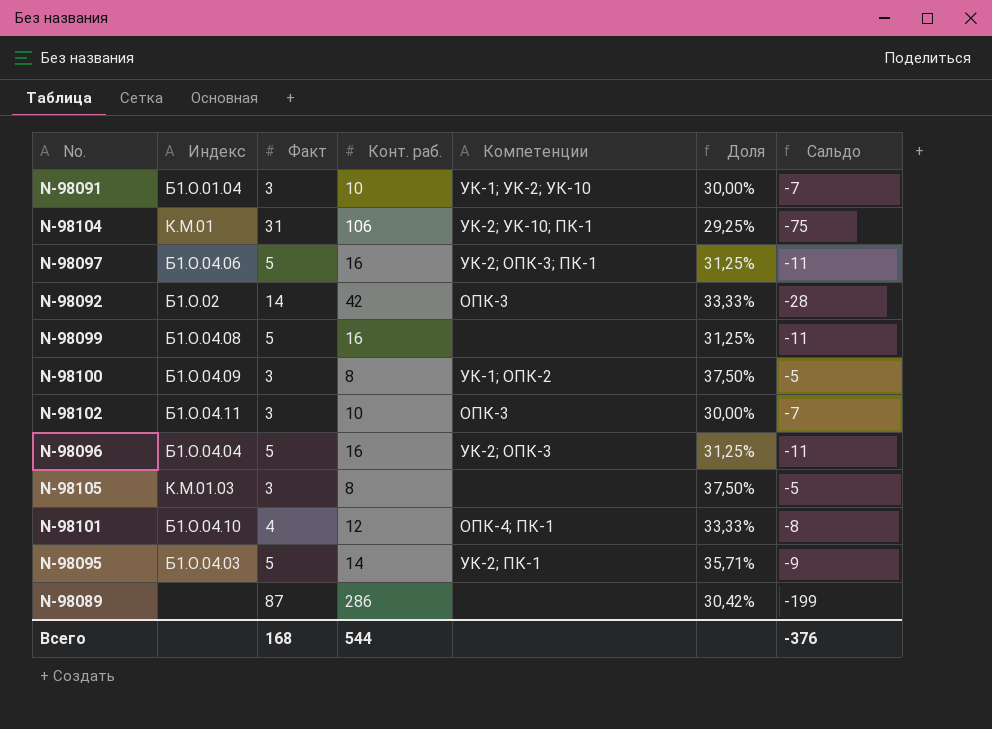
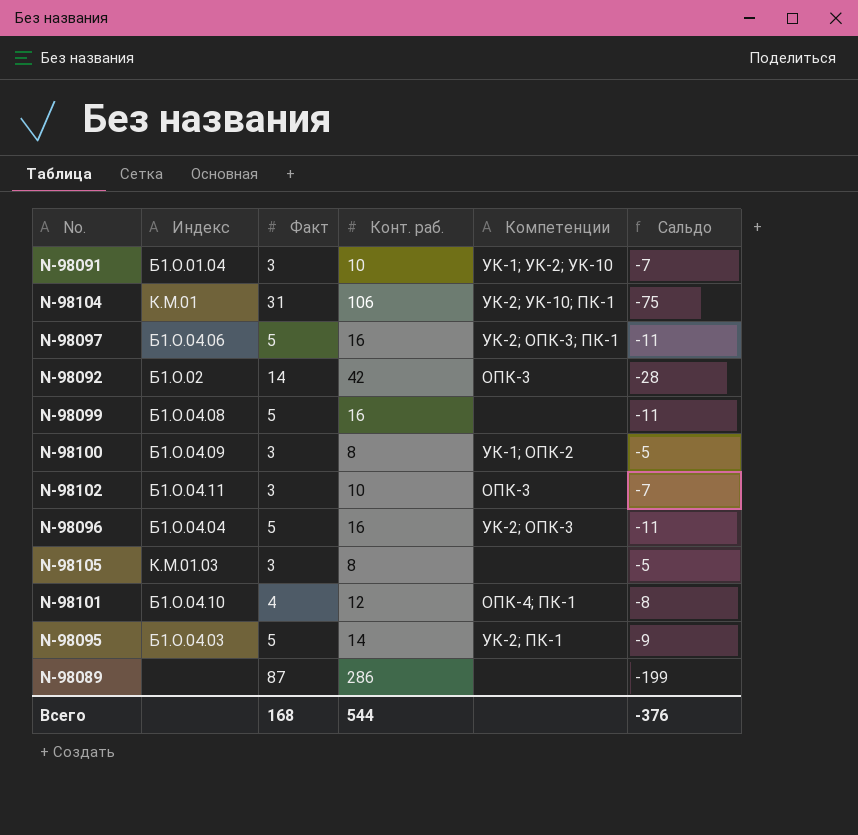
column Доля | formula: [Факт] / [Конт. раб.] -> none

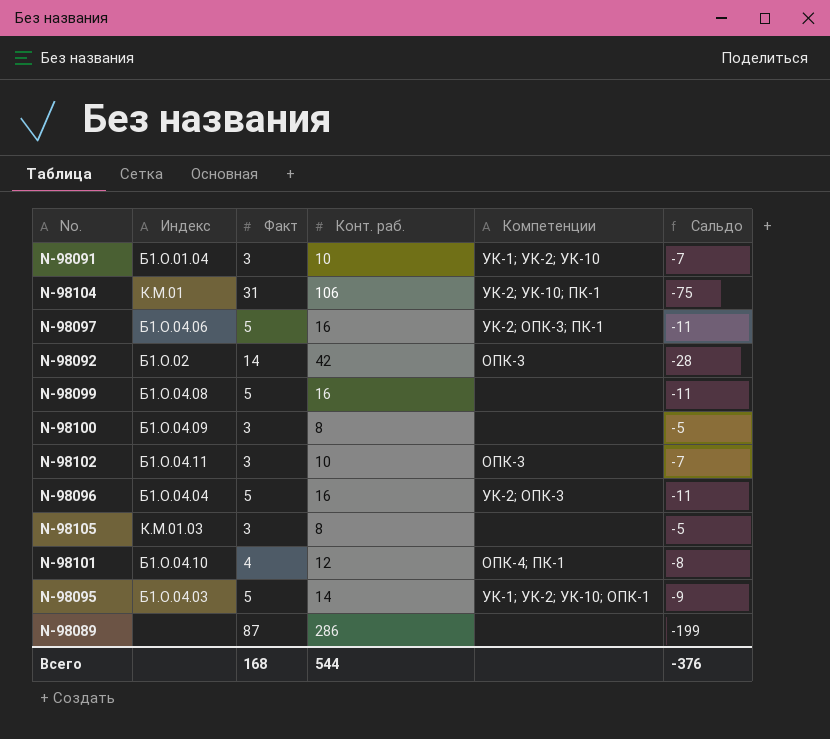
N-98100 | Компетенции: УК-1; ОПК-2 -> none
N-98095 | Компетенции: УК-2; ПК-1 -> УК-1; УК-2; УК-10; ОПК-1

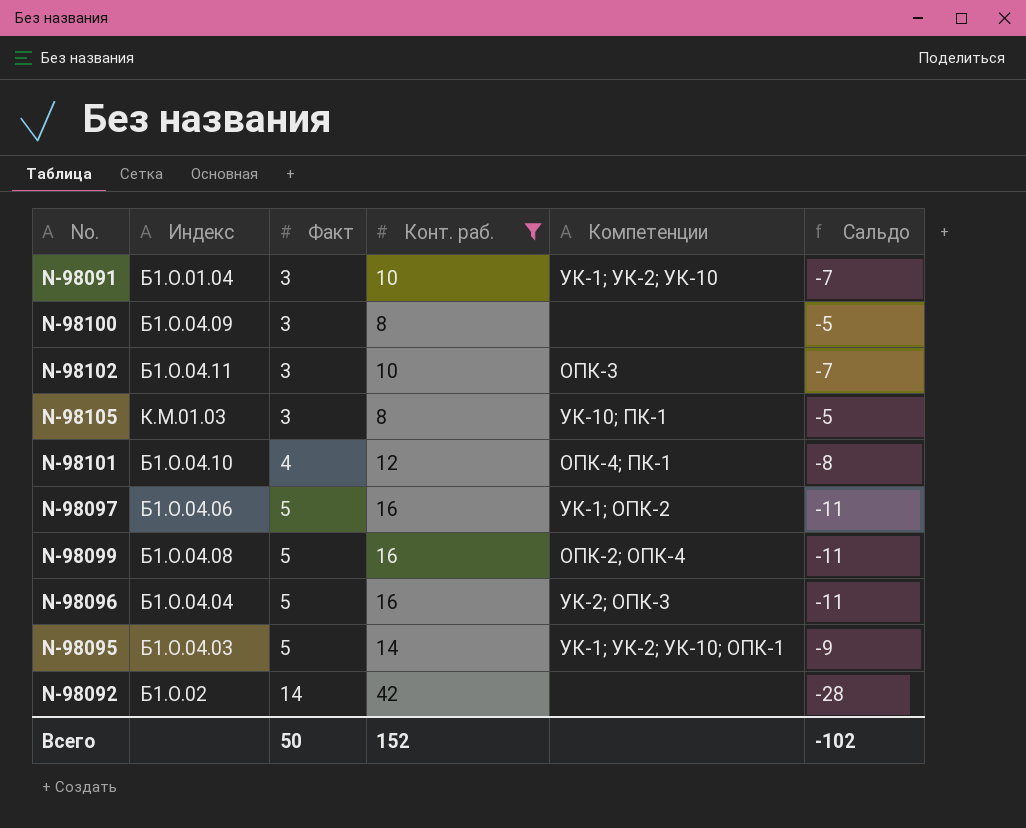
filter: none -> Конт. раб. <= 42
row order: none -> Факт ascending
N-98105 | Компетенции: none -> УК-10; ПК-1
N-98097 | Компетенции: УК-2; ОПК-3; ПК-1 -> УК-1; ОПК-2
N-98099 | Компетенции: none -> ОПК-2; ОПК-4
N-98092 | Компетенции: ОПК-3 -> none
Всего | Факт: 168 -> 50
Всего | Конт. раб.: 544 -> 152
Всего | Сальдо: -376 -> -102

